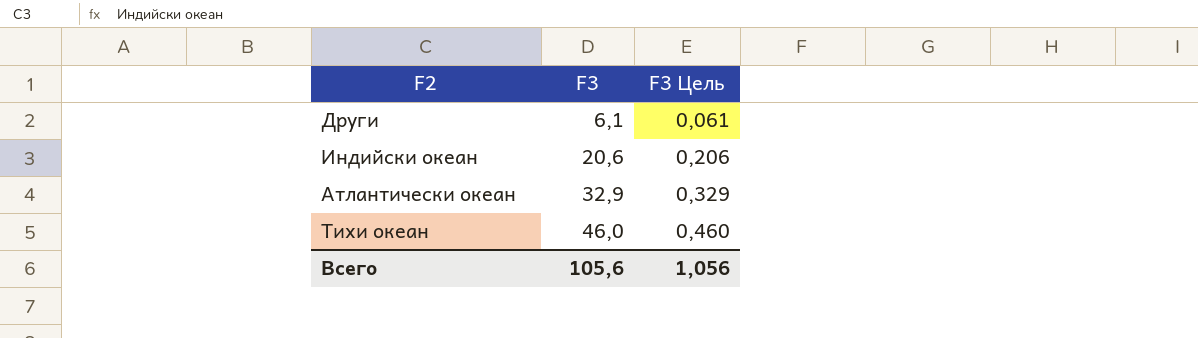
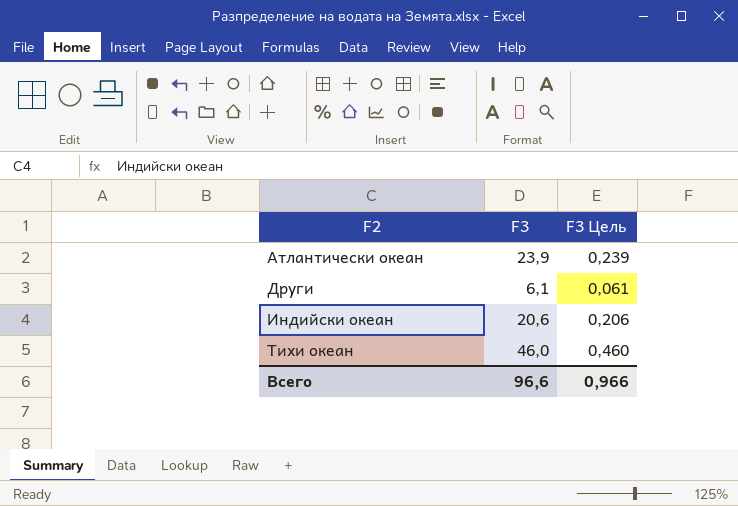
row order: F3 ascending -> F2 ascending
Атлантически океан | F3: 32,9 -> 23,9
Атлантически океан | F3 Цель: 0,329 -> 0,239
Всего | F3: 105,6 -> 96,6
Всего | F3 Цель: 1,056 -> 0,966

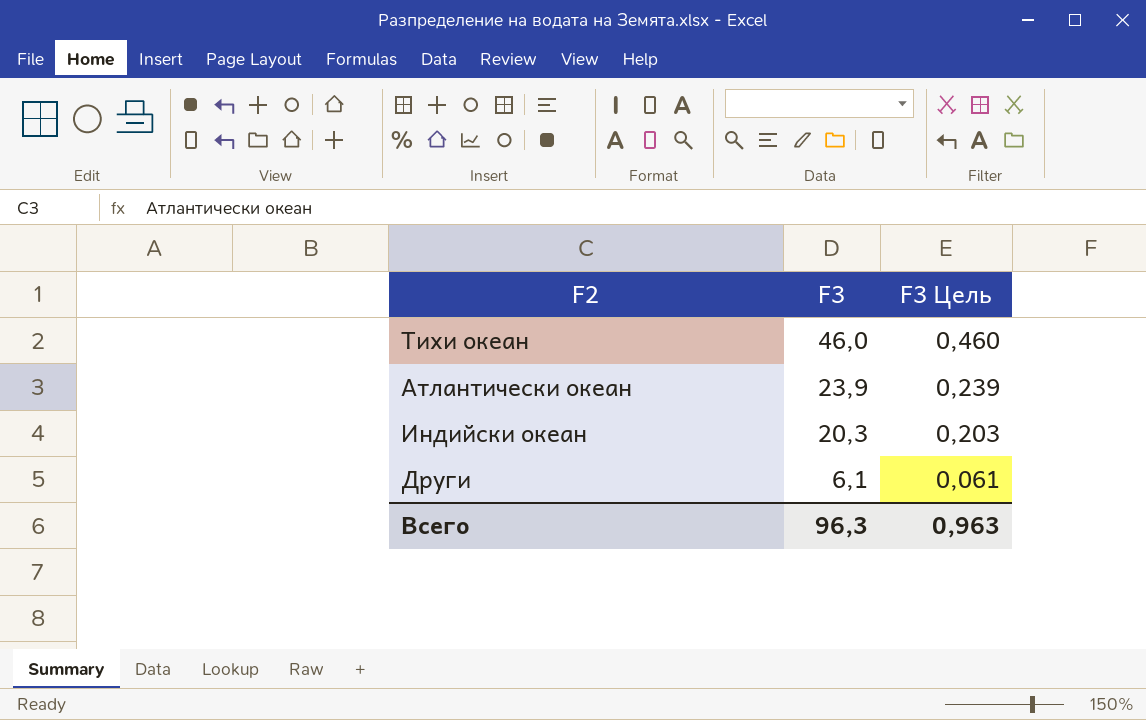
row order: F2 ascending -> F3 descending
Индийски океан | F3: 20,6 -> 20,3
Индийски океан | F3 Цель: 0,206 -> 0,203
Всего | F3: 96,6 -> 96,3
Всего | F3 Цель: 0,966 -> 0,963

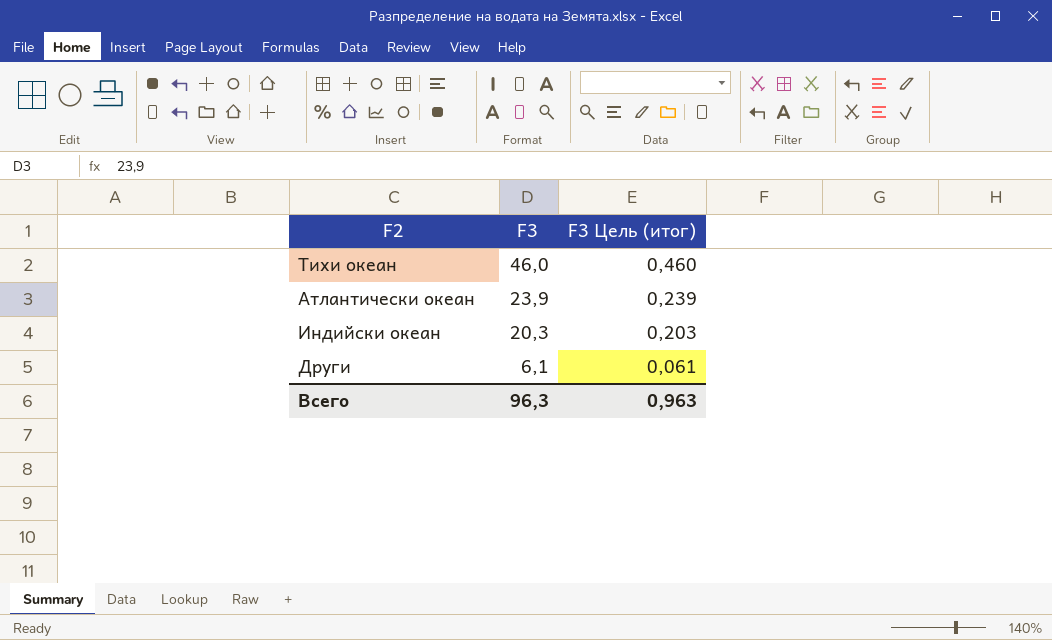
column name: F3 Цель -> F3 Цель (итог)

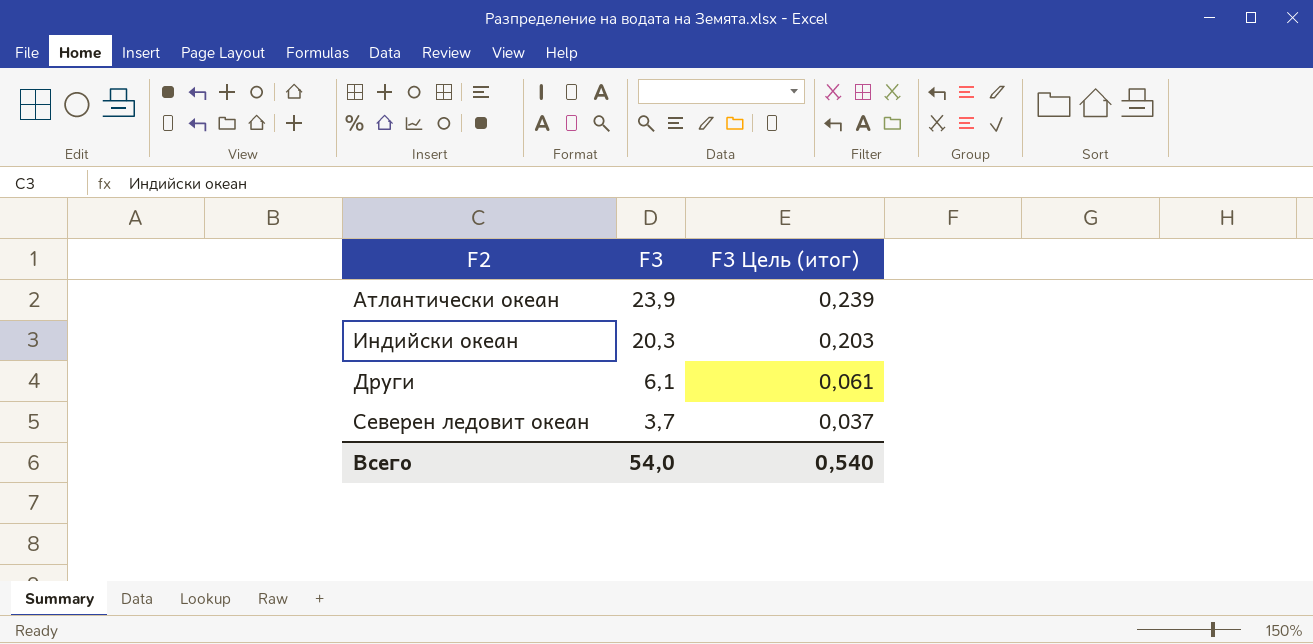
row Тихи океан: 46,0 | 0,460 -> none
row Северен ледовит океан: none -> 3,7 | 0,037
Всего | F3: 96,3 -> 54,0
Всего | F3 Цель (итог): 0,963 -> 0,540

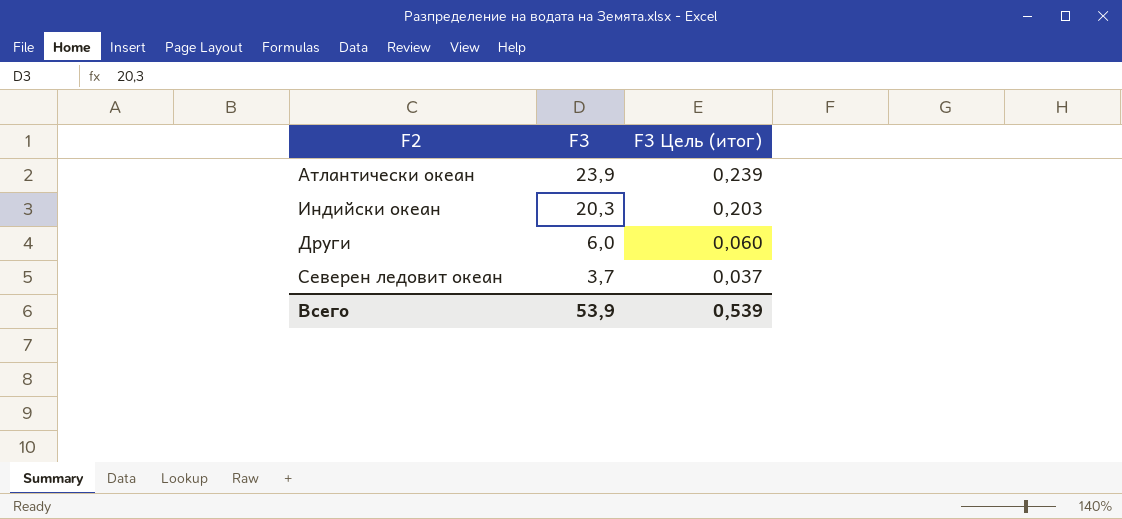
Други | F3: 6,1 -> 6,0
Други | F3 Цель (итог): 0,061 -> 0,060
Всего | F3: 54,0 -> 53,9
Всего | F3 Цель (итог): 0,540 -> 0,539

